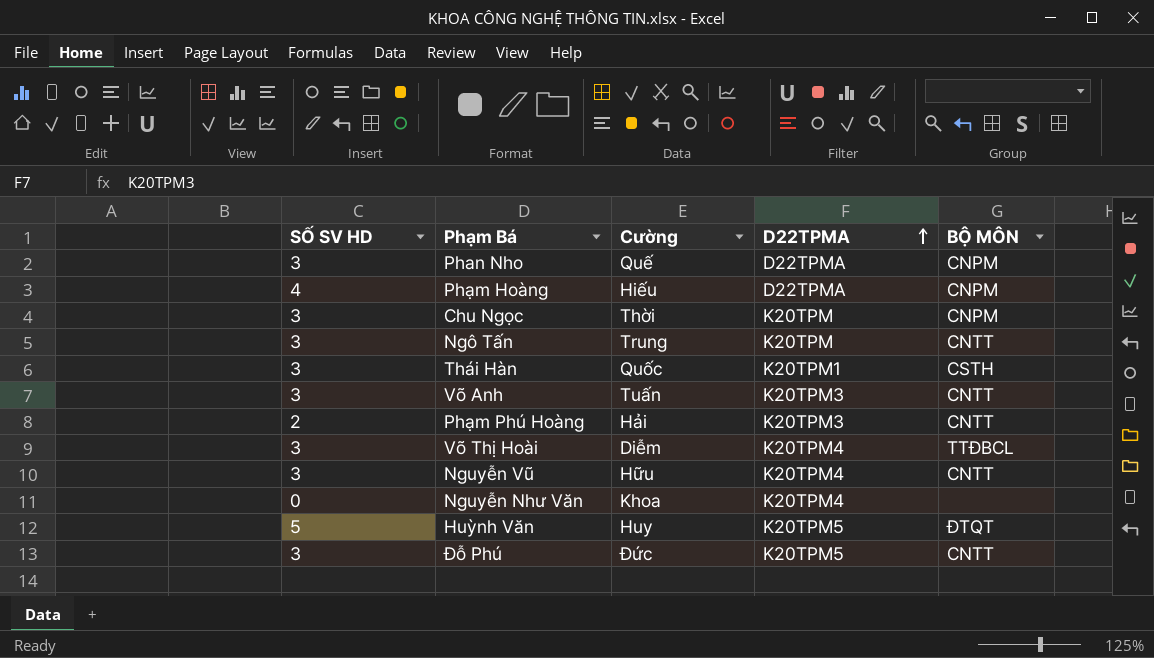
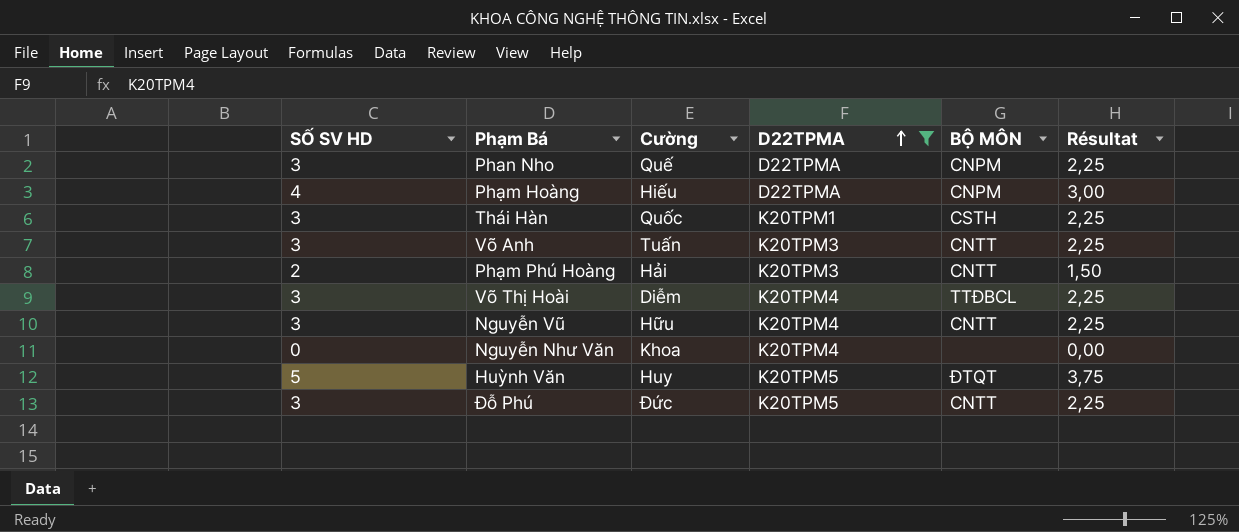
filter: none -> D22TPMA != K20TPM
column Résultat | formula: none -> [SỐ SV HD] * 0,75

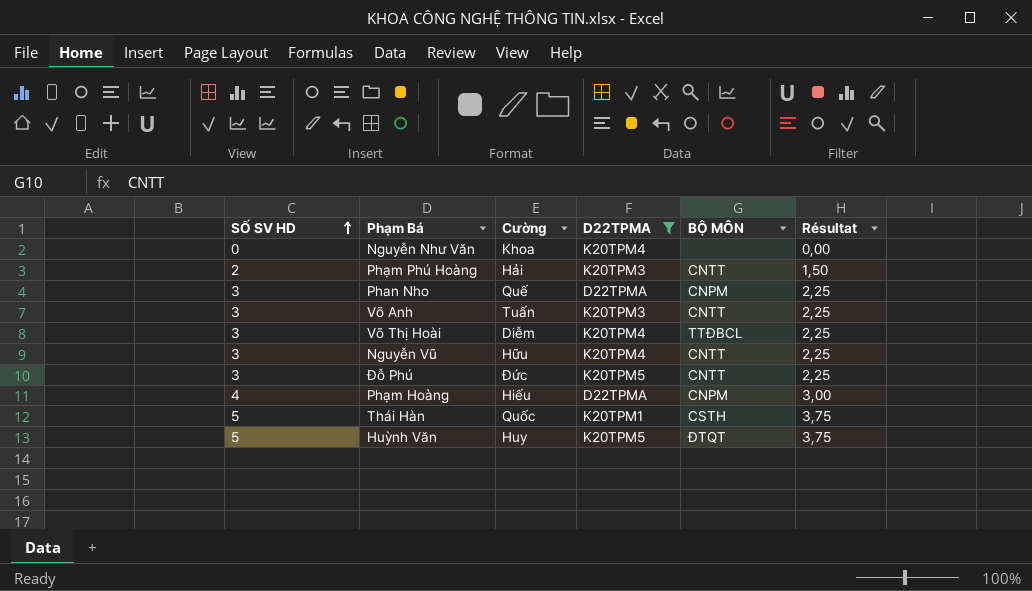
row order: D22TPMA ascending -> SỐ SV HD ascending
Thái Hàn | SỐ SV HD: 3 -> 5
Thái Hàn | Résultat: 2,25 -> 3,75

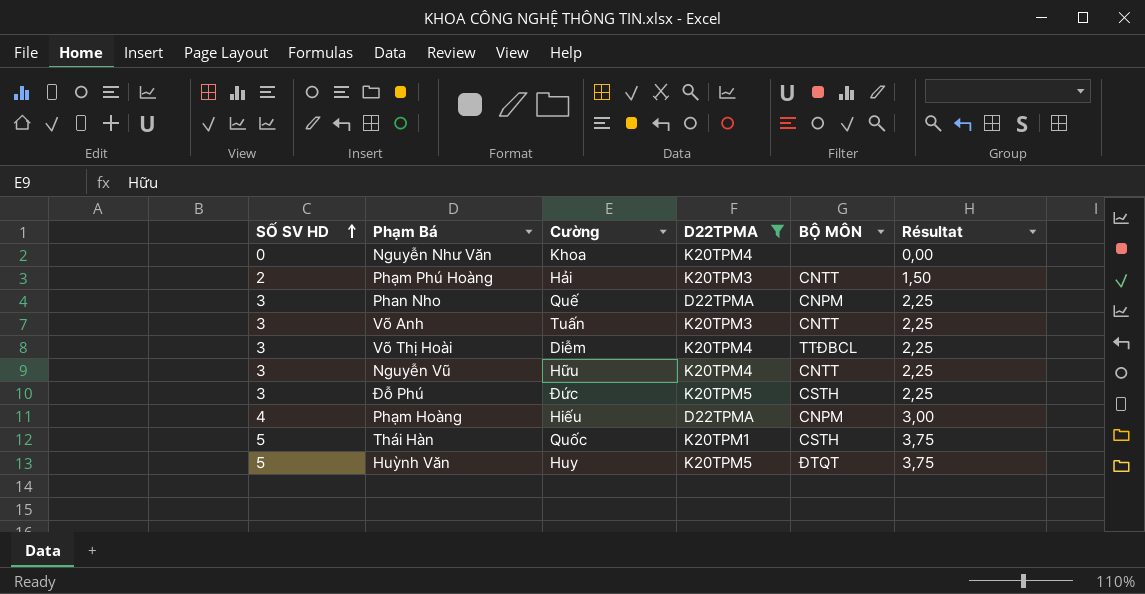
Đỗ Phú | BỘ MÔN: CNTT -> CSTH

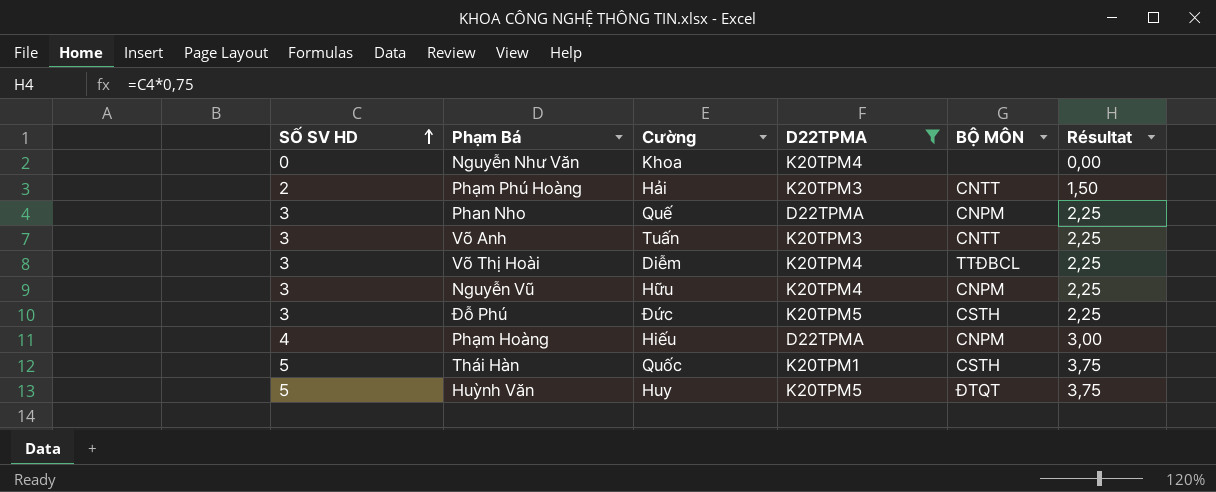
Nguyễn Vũ | BỘ MÔN: CNTT -> CNPM

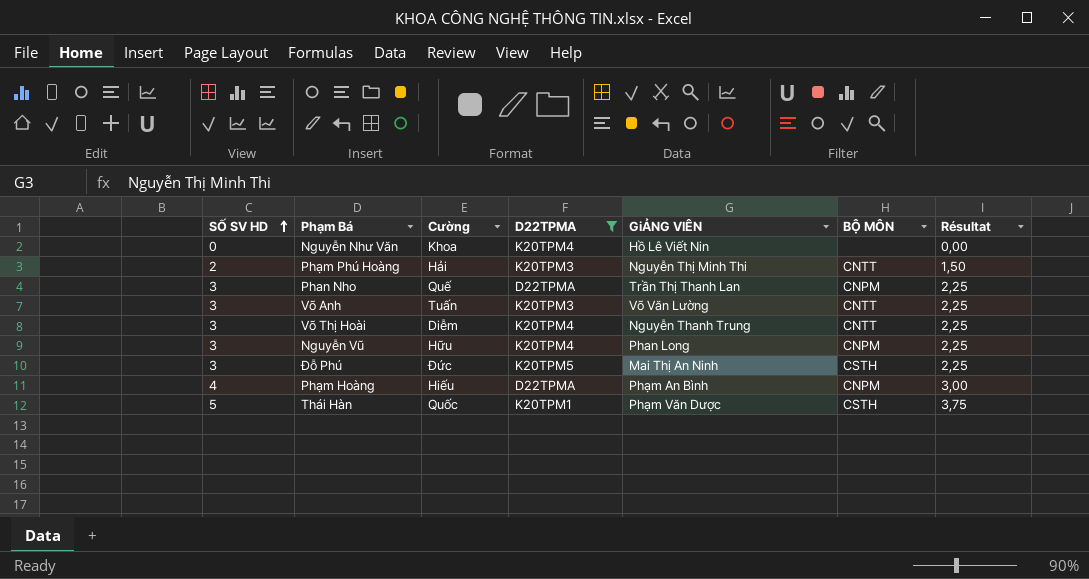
column GiẢNG VIÊN | position: none -> 5
row Huỳnh Văn: 5 | Huy | K20TPM5 | ĐTQT | 3,75 -> none
Võ Thị Hoài | BỘ MÔN: TTĐBCL -> CNTT

